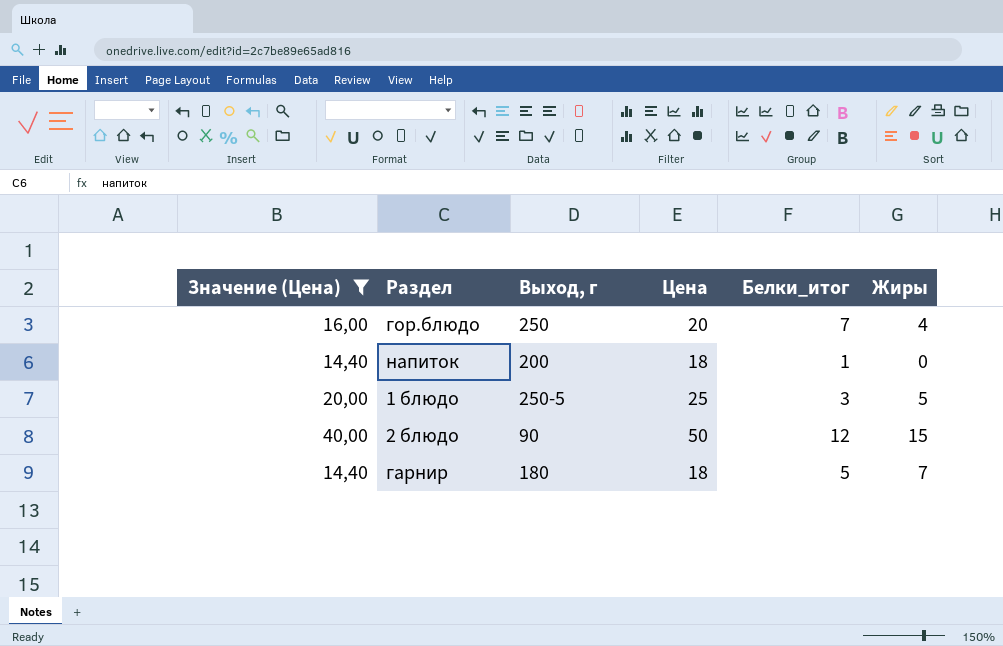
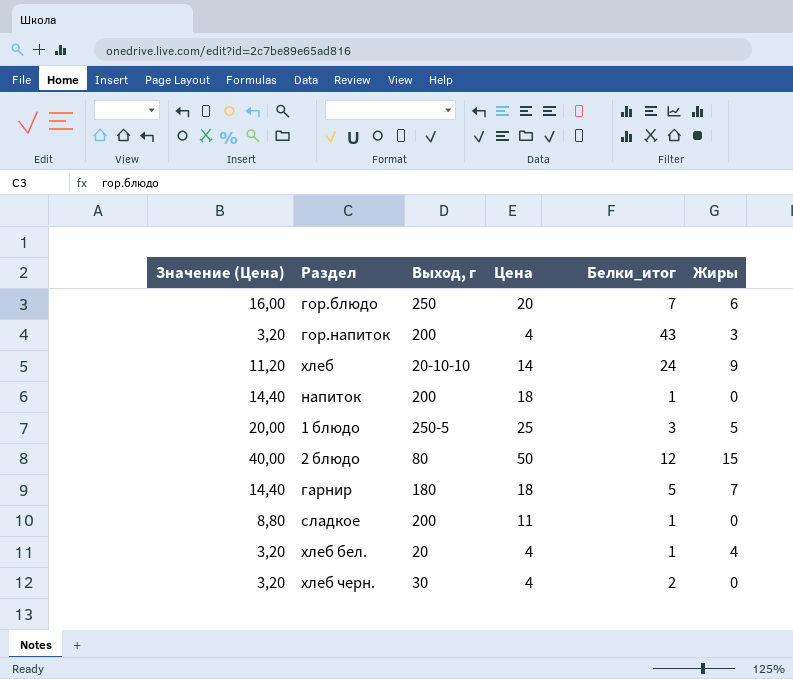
filter: Значение (Цена) >= 14,40 -> none
гор.блюдо | Жиры: 4 -> 6
2 блюдо | Выход, г: 90 -> 80

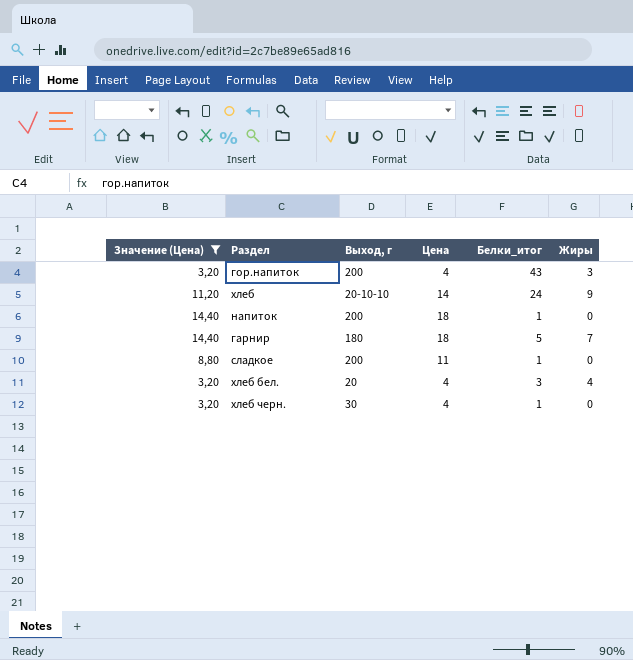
filter: none -> Значение (Цена) <= 14,40
хлеб бел. | Белки_итог: 1 -> 3
хлеб черн. | Белки_итог: 2 -> 1

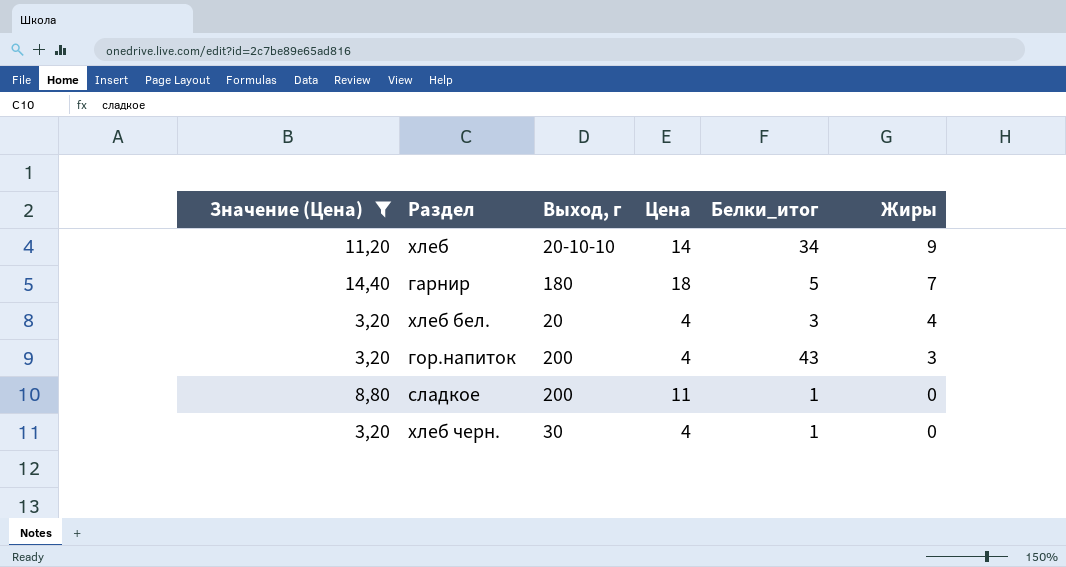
row order: none -> Жиры descending
row напиток: 14,40 | 200 | 18 | 1 | 0 -> none
хлеб | Белки_итог: 24 -> 34

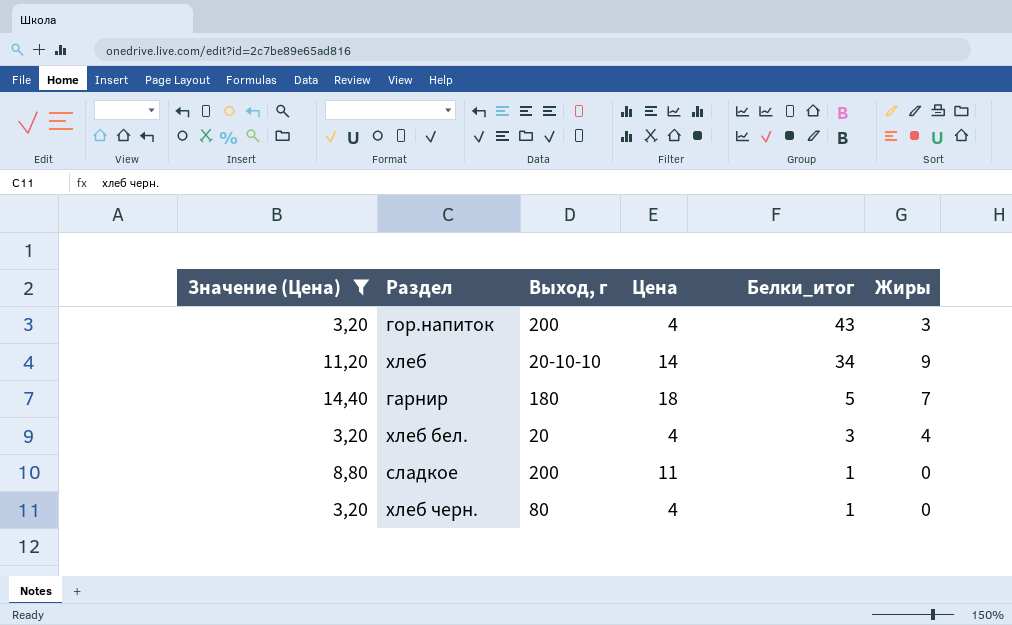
row order: Жиры descending -> Белки_итог descending
хлеб черн. | Выход, г: 30 -> 80

